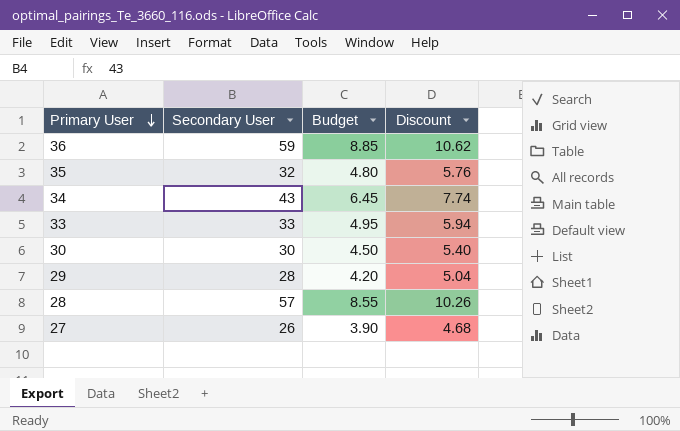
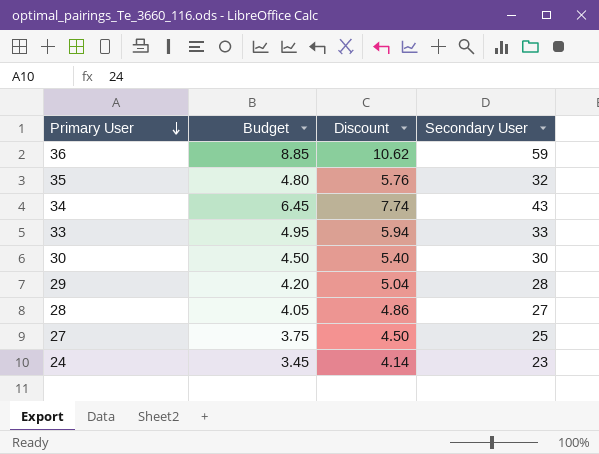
column Secondary User | position: 2 -> 4
28 | Budget: 8.55 -> 4.05
28 | Discount: 10.26 -> 4.86
28 | Secondary User: 57 -> 27
27 | Budget: 3.90 -> 3.75
27 | Discount: 4.68 -> 4.50
27 | Secondary User: 26 -> 25
row 24: none -> 3.45 | 4.14 | 23

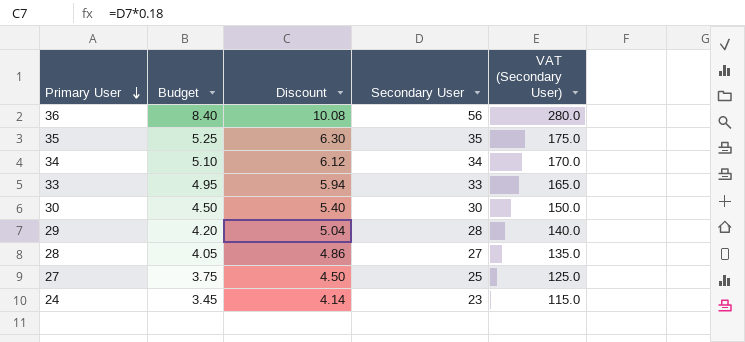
column VAT (Secondary User) | formula: none -> [Secondary User] * 5
36 | Budget: 8.85 -> 8.40
36 | Discount: 10.62 -> 10.08
36 | Secondary User: 59 -> 56
35 | Budget: 4.80 -> 5.25
35 | Discount: 5.76 -> 6.30
35 | Secondary User: 32 -> 35
34 | Budget: 6.45 -> 5.10
34 | Discount: 7.74 -> 6.12
34 | Secondary User: 43 -> 34

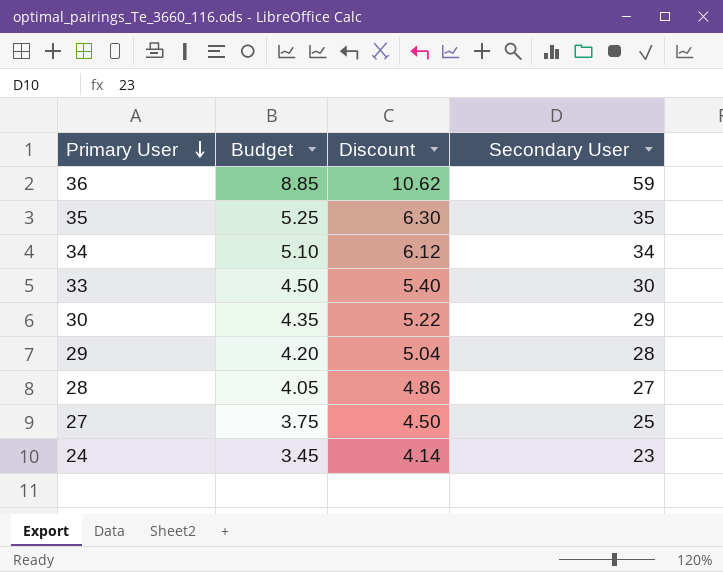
column VAT (Secondary User) | formula: [Secondary User] * 5 -> none
36 | Budget: 8.40 -> 8.85
36 | Discount: 10.08 -> 10.62
36 | Secondary User: 56 -> 59
33 | Budget: 4.95 -> 4.50
33 | Discount: 5.94 -> 5.40
33 | Secondary User: 33 -> 30
30 | Budget: 4.50 -> 4.35
30 | Discount: 5.40 -> 5.22
30 | Secondary User: 30 -> 29

